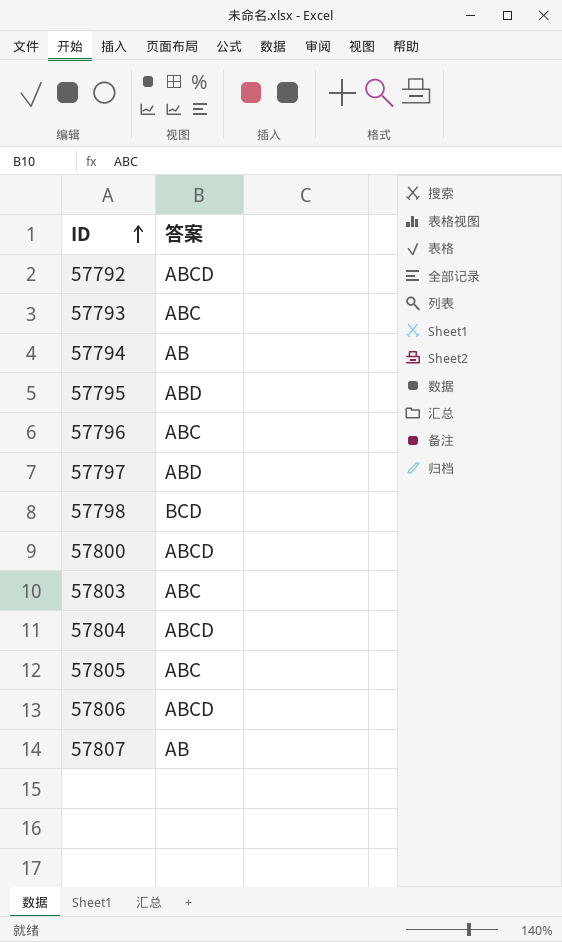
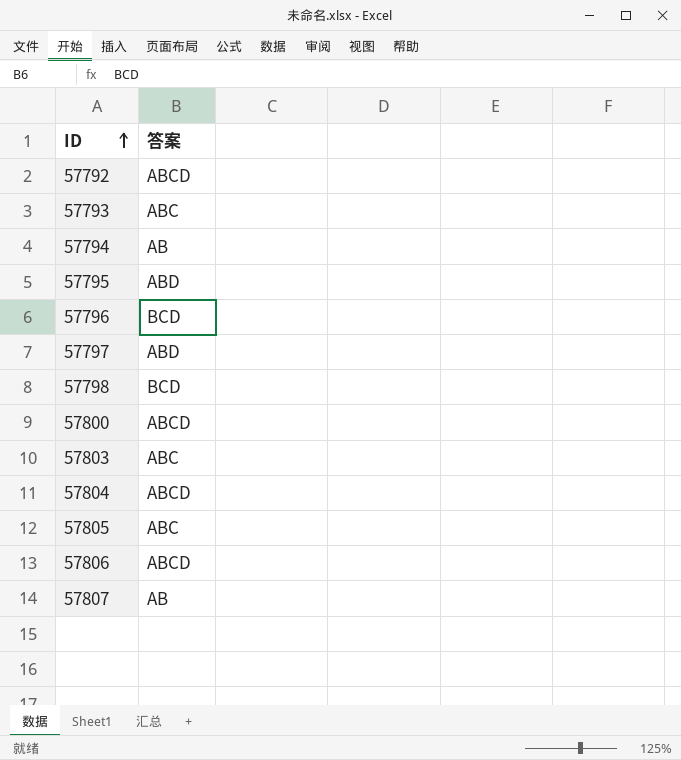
57796 | 答案: ABC -> BCD

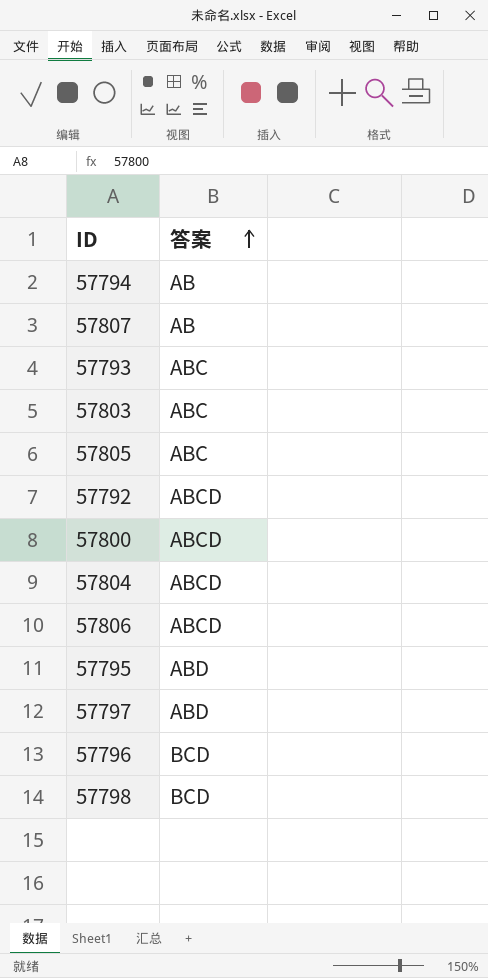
row order: ID ascending -> 答案 ascending

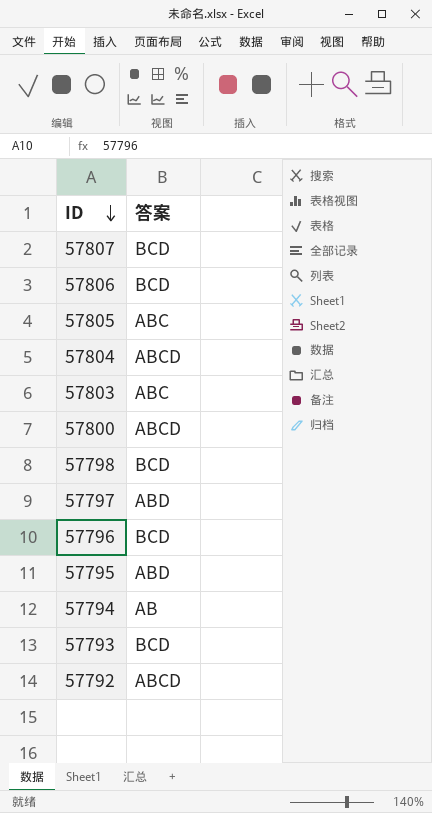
row order: 答案 ascending -> ID descending
57807 | 答案: AB -> BCD
57806 | 答案: ABCD -> BCD
57793 | 答案: ABC -> BCD

